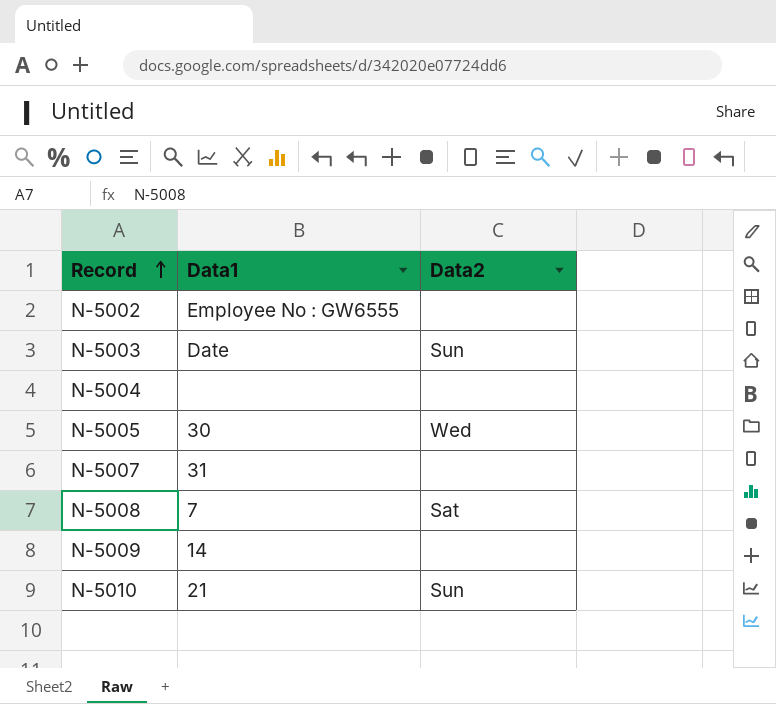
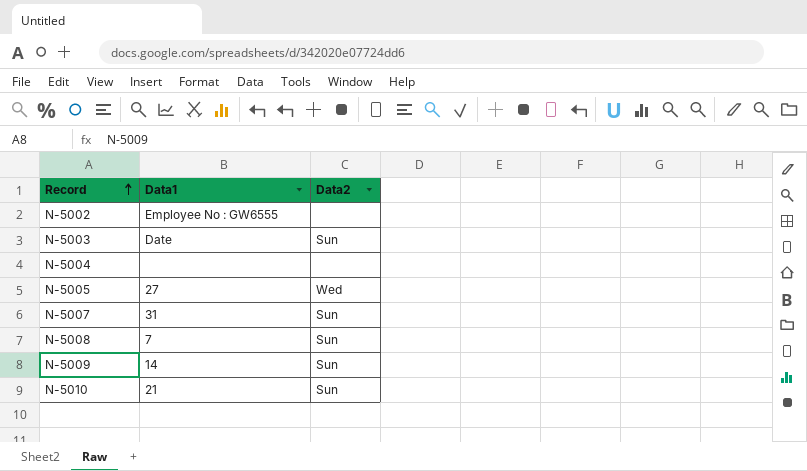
N-5005 | Data1: 30 -> 27
N-5007 | Data2: none -> Sun
N-5008 | Data2: Sat -> Sun
N-5009 | Data2: none -> Sun

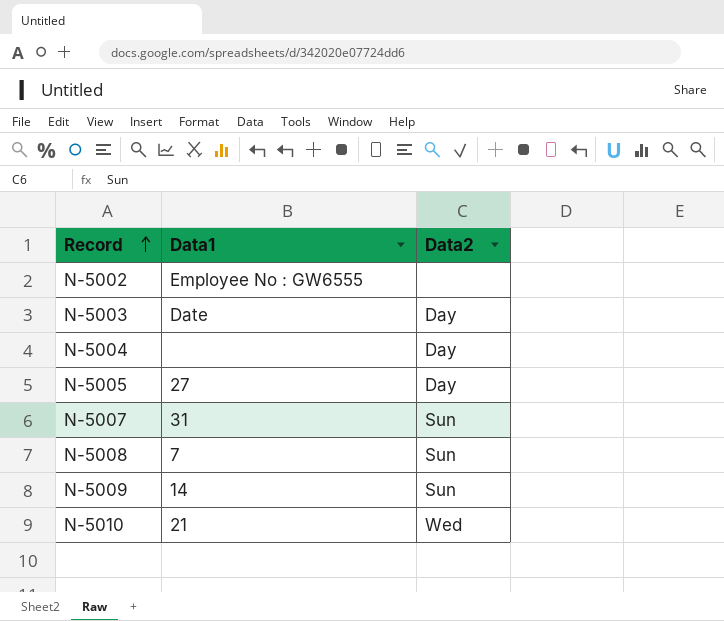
N-5003 | Data2: Sun -> Day
N-5004 | Data2: none -> Day
N-5005 | Data2: Wed -> Day
N-5010 | Data2: Sun -> Wed

